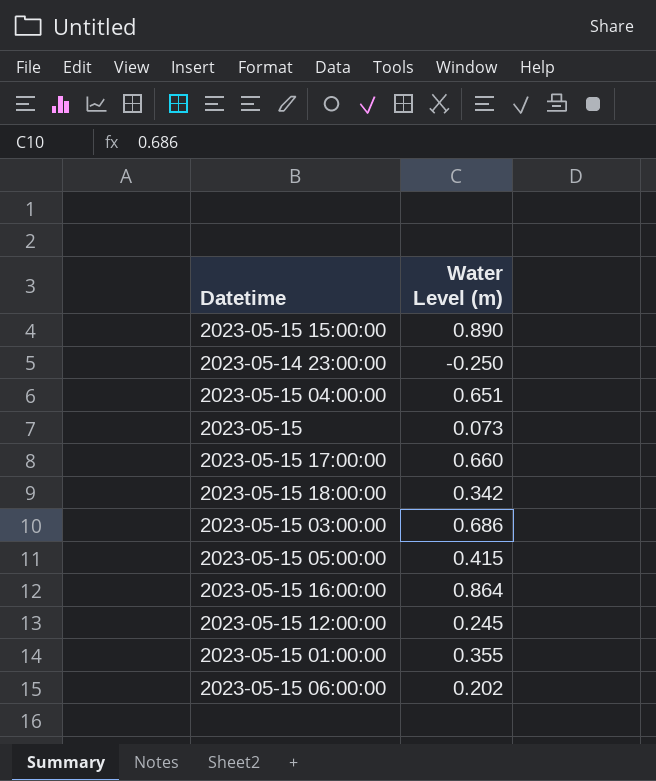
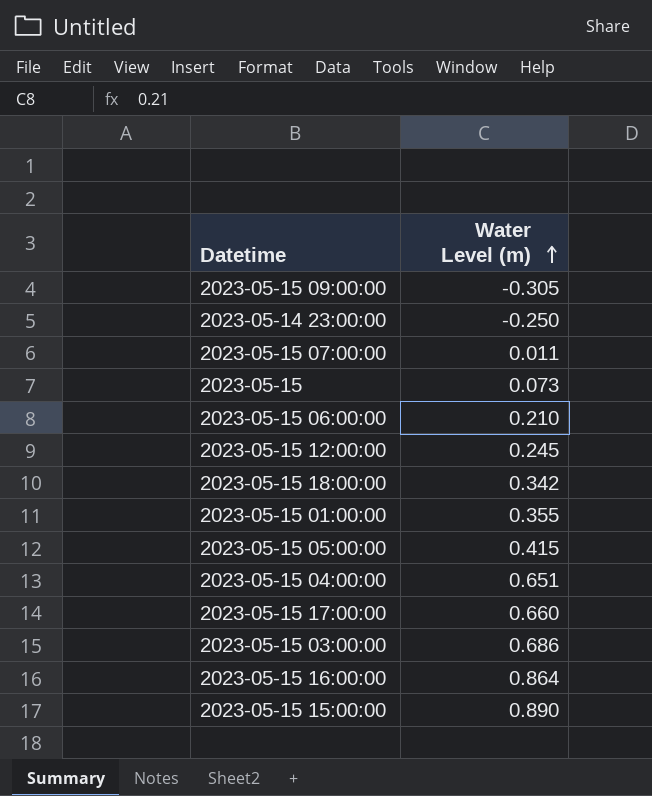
row order: none -> Water Level (m) ascending
row 2023-05-15 09:00:00: none -> -0.305
row 2023-05-15 07:00:00: none -> 0.011
2023-05-15 06:00:00 | Water Level (m): 0.202 -> 0.210

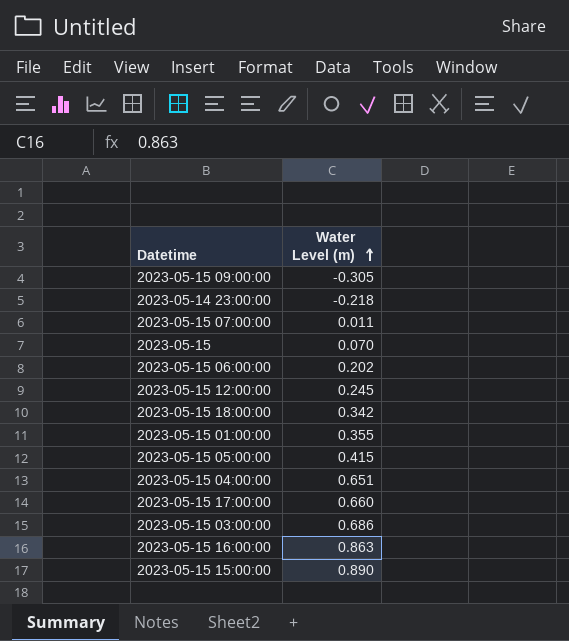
2023-05-14 23:00:00 | Water Level (m): -0.250 -> -0.218
2023-05-15 | Water Level (m): 0.073 -> 0.070
2023-05-15 06:00:00 | Water Level (m): 0.210 -> 0.202
2023-05-15 16:00:00 | Water Level (m): 0.864 -> 0.863

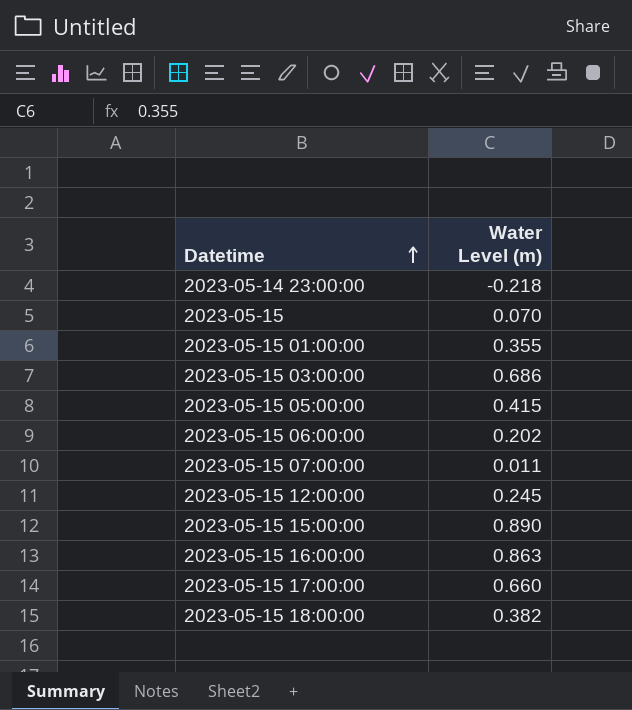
row order: Water Level (m) ascending -> Datetime ascending
row 2023-05-15 09:00:00: -0.305 -> none
row 2023-05-15 04:00:00: 0.651 -> none
2023-05-15 18:00:00 | Water Level (m): 0.342 -> 0.382

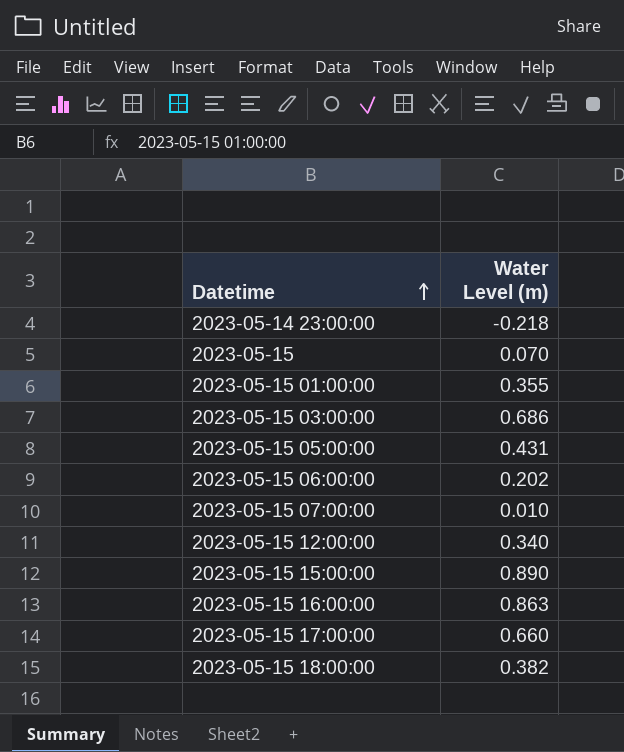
2023-05-15 05:00:00 | Water Level (m): 0.415 -> 0.431
2023-05-15 07:00:00 | Water Level (m): 0.011 -> 0.010
2023-05-15 12:00:00 | Water Level (m): 0.245 -> 0.340

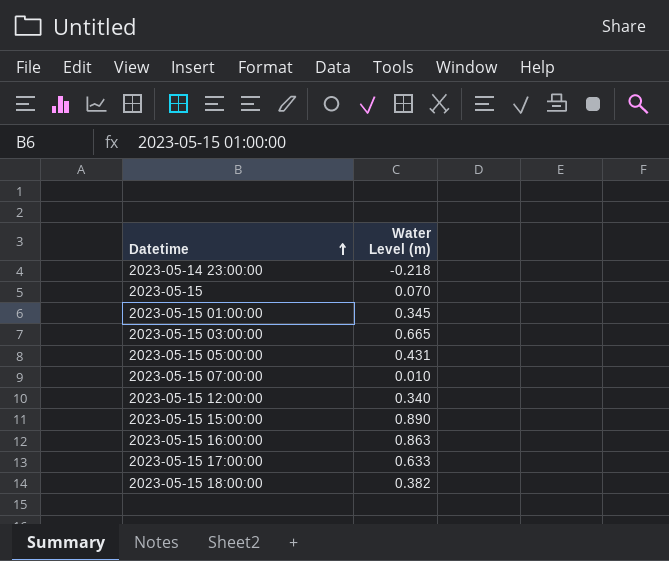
row 2023-05-15 06:00:00: 0.202 -> none
2023-05-15 01:00:00 | Water Level (m): 0.355 -> 0.345
2023-05-15 03:00:00 | Water Level (m): 0.686 -> 0.665
2023-05-15 17:00:00 | Water Level (m): 0.660 -> 0.633

